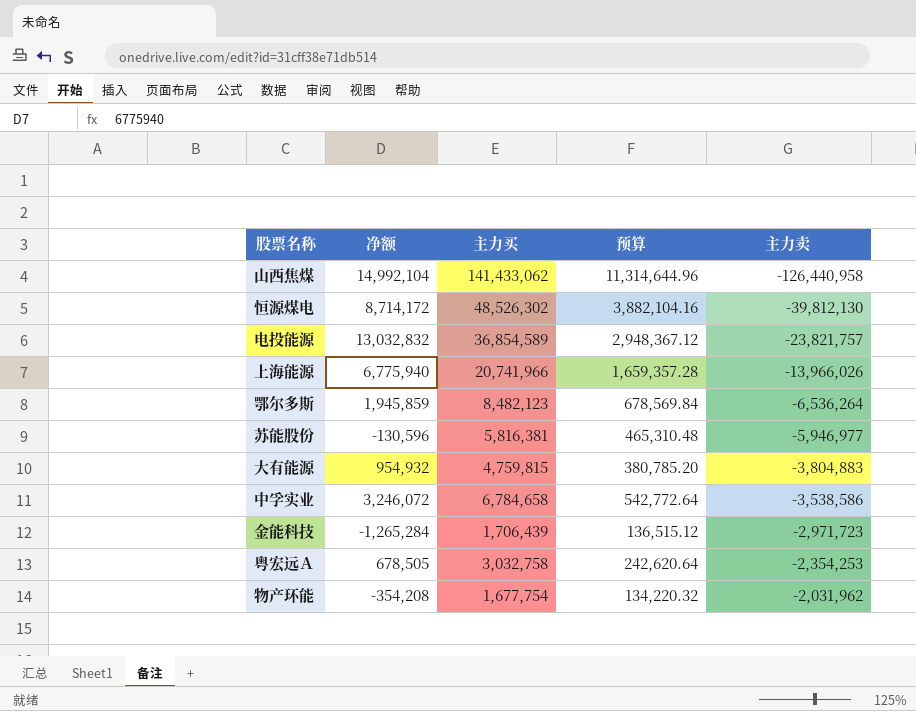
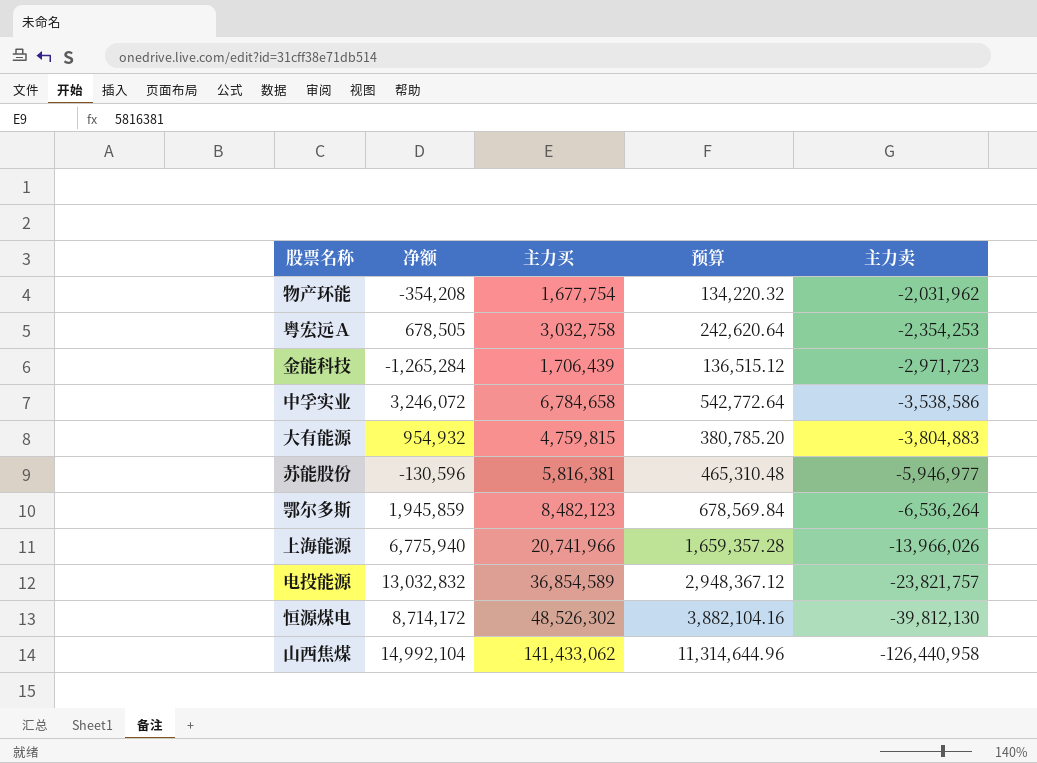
row order: 主力卖 ascending -> 主力卖 descending

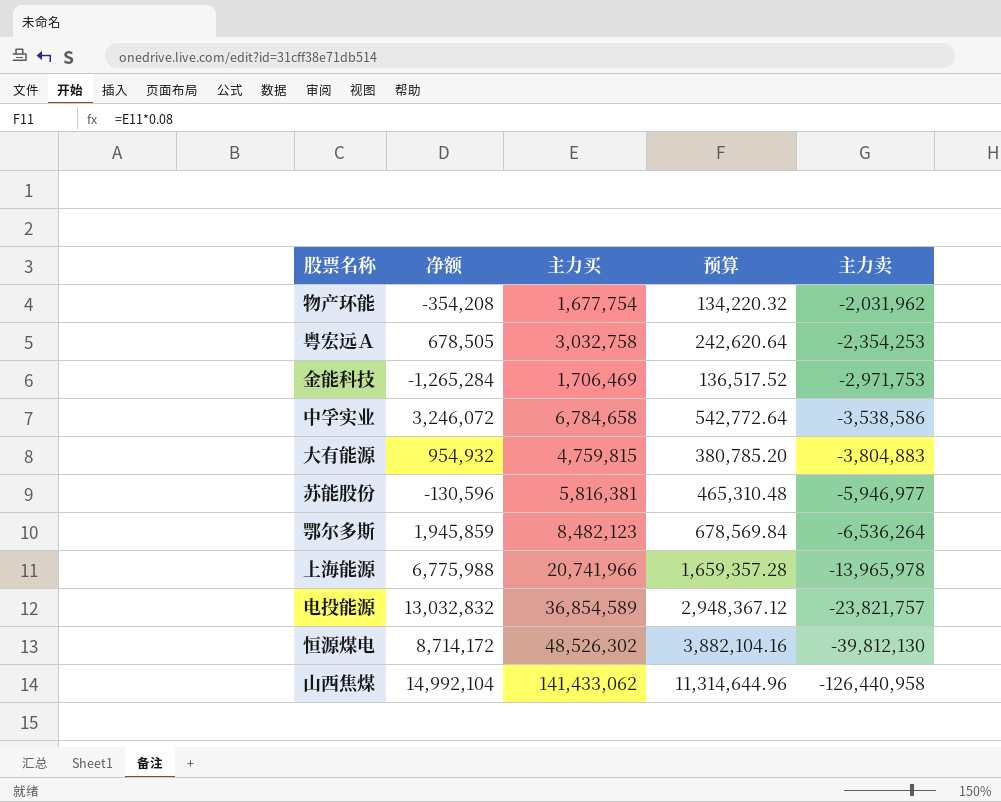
金能科技 | 主力买: 1,706,439 -> 1,706,469
金能科技 | 预算: 136,515.12 -> 136,517.52
金能科技 | 主力卖: -2,971,723 -> -2,971,753
上海能源 | 净额: 6,775,940 -> 6,775,988
上海能源 | 主力卖: -13,966,026 -> -13,965,978

